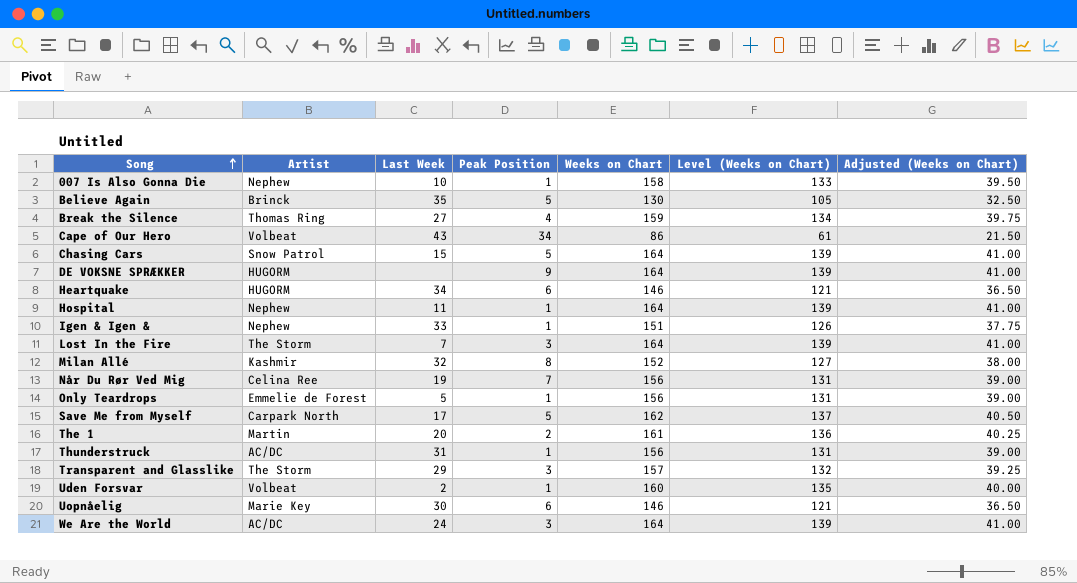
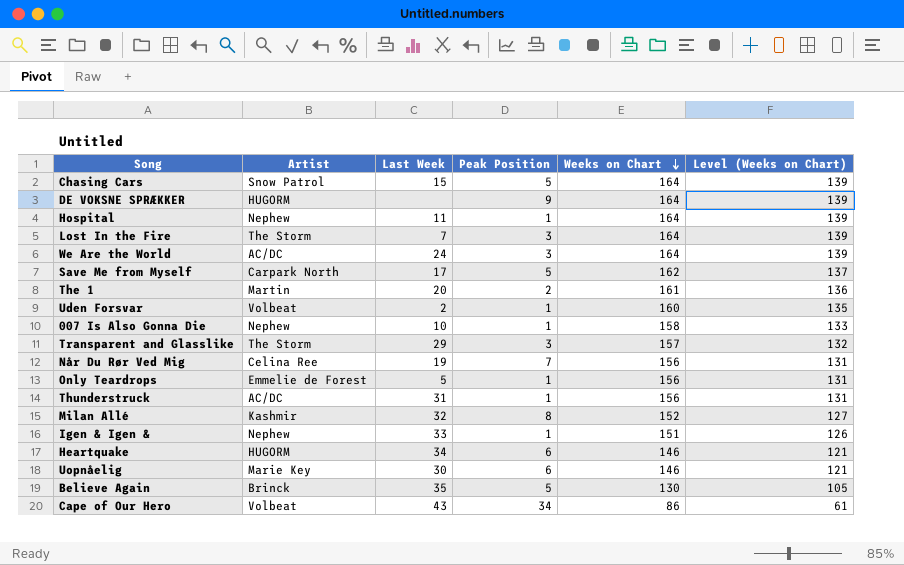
row order: Song ascending -> Weeks on Chart descending
column Adjusted (Weeks on Chart) | formula: [Weeks on Chart] * 0.25 -> none
row Break the Silence: Thomas Ring | 27 | 4 | 159 | 134 | 39.75 -> none

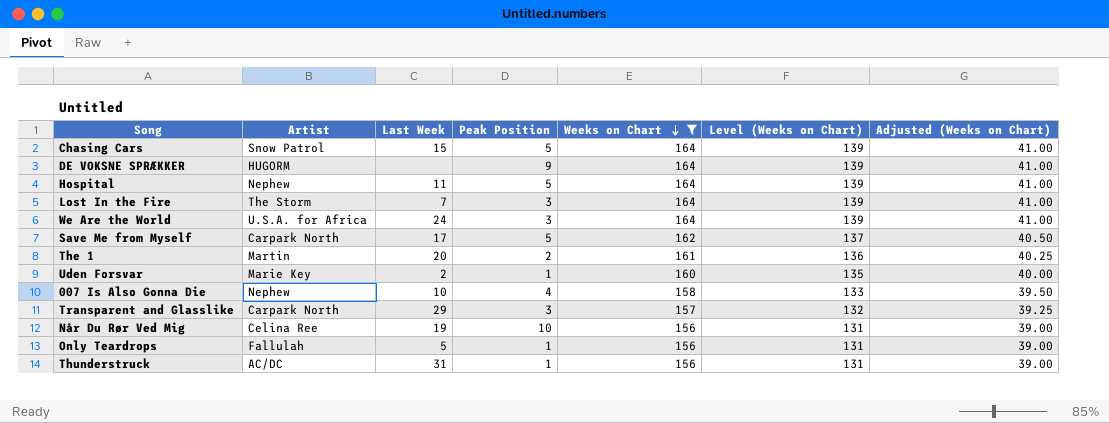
filter: none -> Weeks on Chart >= 156
column Adjusted (Weeks on Chart) | formula: none -> [Weeks on Chart] * 0.25
Hospital | Peak Position: 1 -> 5
We Are the World | Artist: AC/DC -> U.S.A. for Africa
Uden Forsvar | Artist: Volbeat -> Marie Key
007 Is Also Gonna Die | Peak Position: 1 -> 4
Transparent and Glasslike | Artist: The Storm -> Carpark North
Når Du Rør Ved Mig | Peak Position: 7 -> 10
Only Teardrops | Artist: Emmelie de Forest -> Fallulah

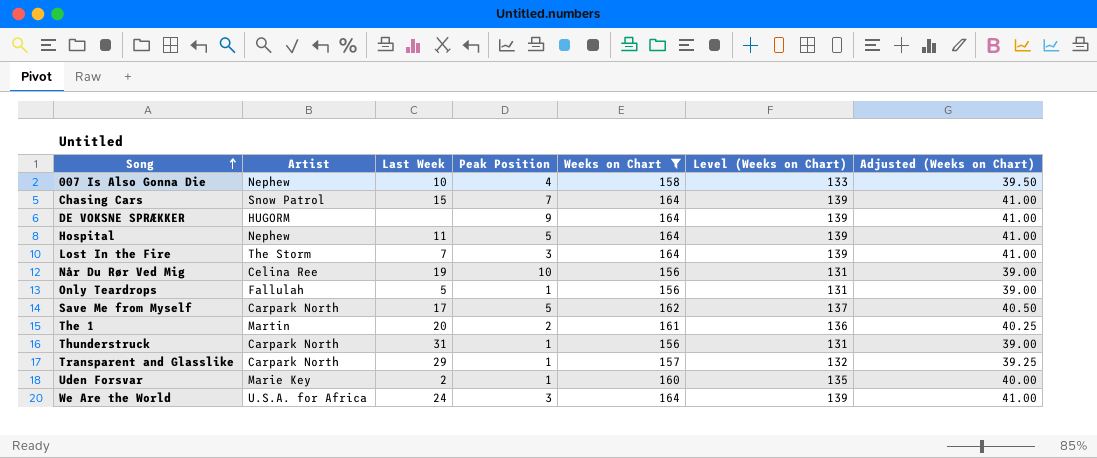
row order: Weeks on Chart descending -> Song ascending
Chasing Cars | Peak Position: 5 -> 7
Thunderstruck | Artist: AC/DC -> Carpark North
Transparent and Glasslike | Peak Position: 3 -> 1

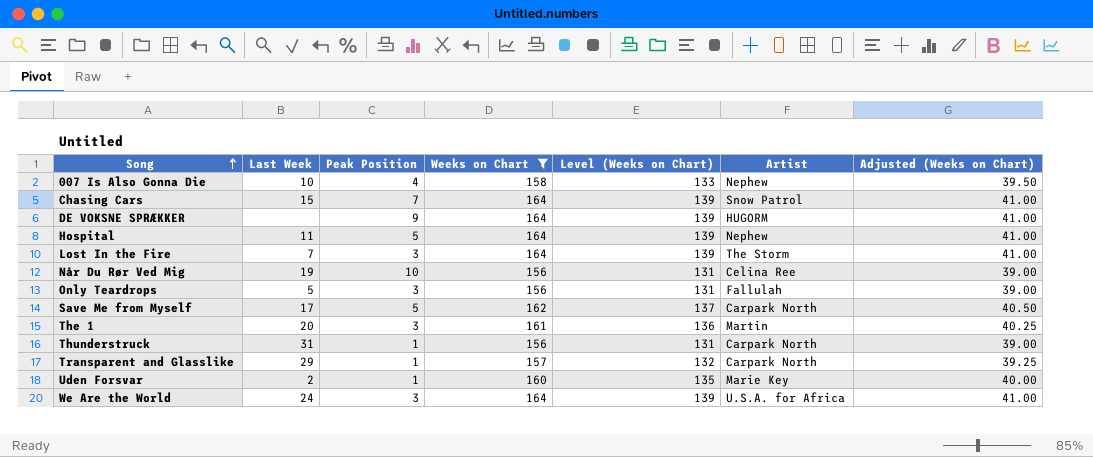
column Artist | position: 2 -> 6
Only Teardrops | Peak Position: 1 -> 3
The 1 | Peak Position: 2 -> 3

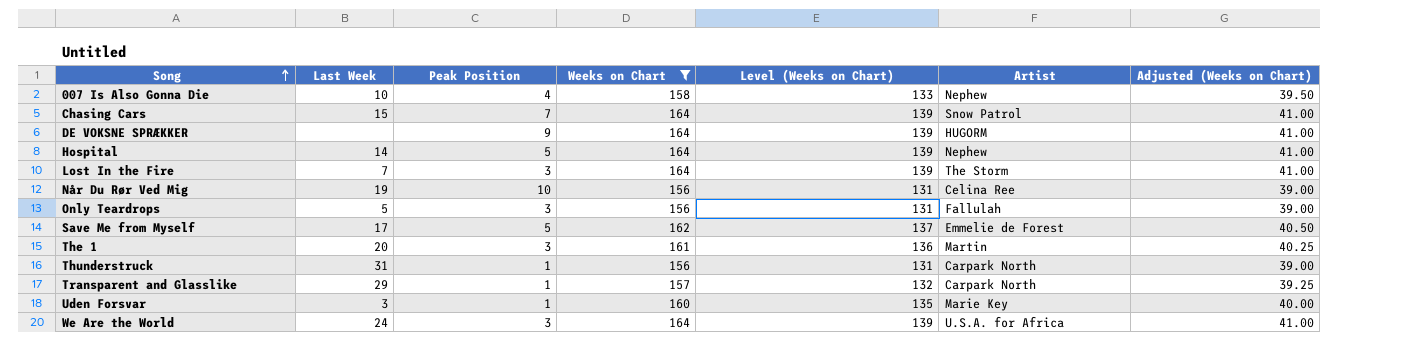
Hospital | Last Week: 11 -> 14
Save Me from Myself | Artist: Carpark North -> Emmelie de Forest
Uden Forsvar | Last Week: 2 -> 3

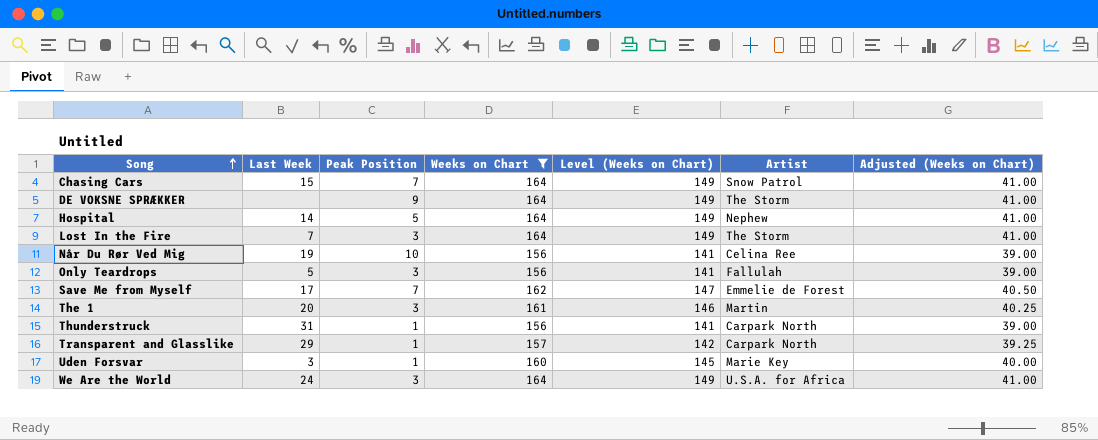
column Level (Weeks on Chart) | formula: [Weeks on Chart] - 25 -> [Weeks on Chart] - 15
row 007 Is Also Gonna Die: 10 | 4 | 158 | 133 | Nephew | 39.50 -> none
DE VOKSNE SPRÆKKER | Artist: HUGORM -> The Storm
Save Me from Myself | Peak Position: 5 -> 7

